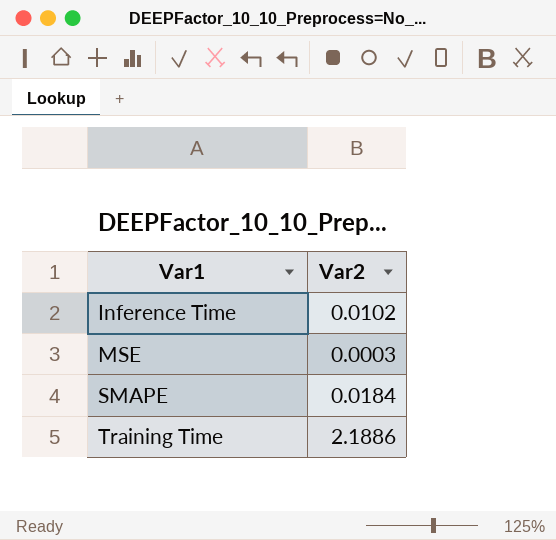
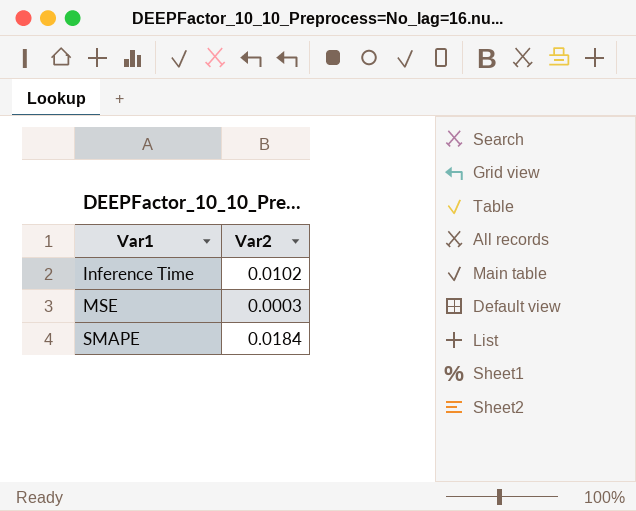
row Training Time: 2.1886 -> none

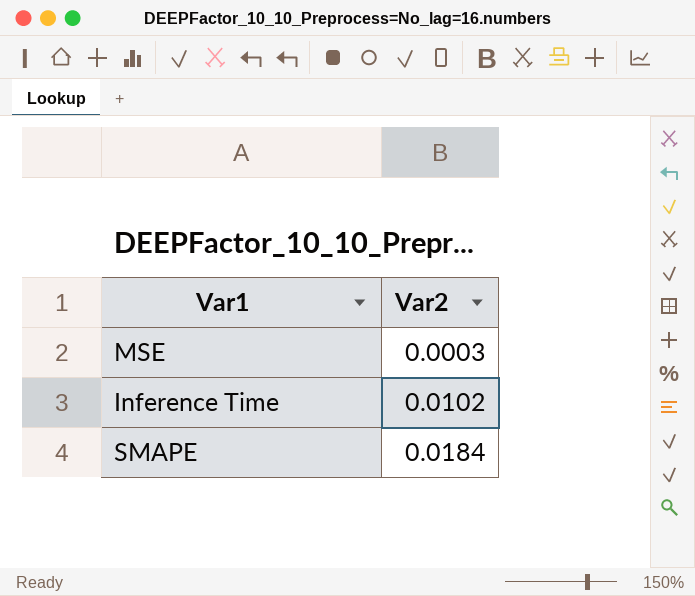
row order: Var1 ascending -> Var2 ascending

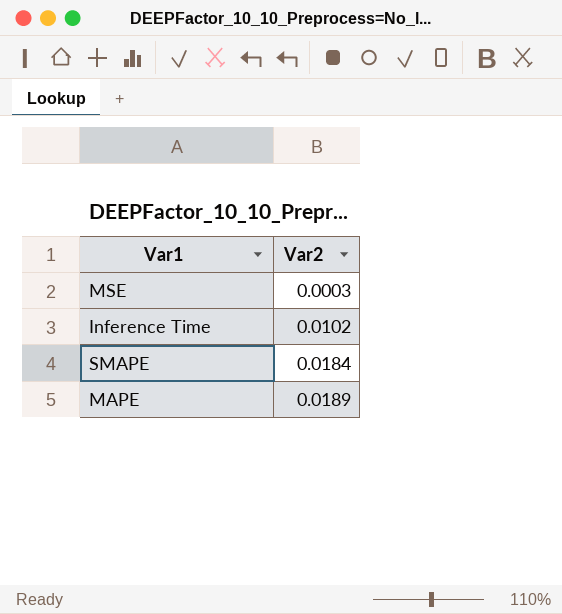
row MAPE: none -> 0.0189

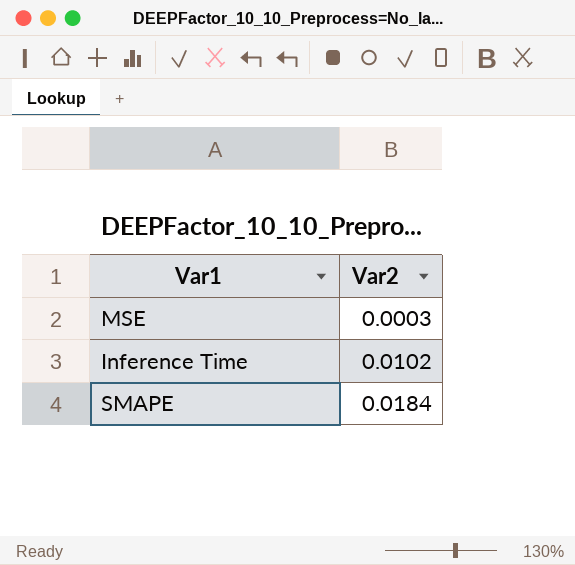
row MAPE: 0.0189 -> none

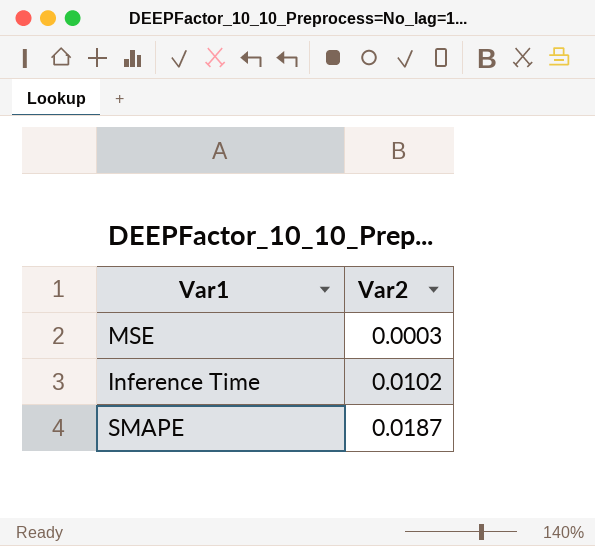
SMAPE | Var2: 0.0184 -> 0.0187

